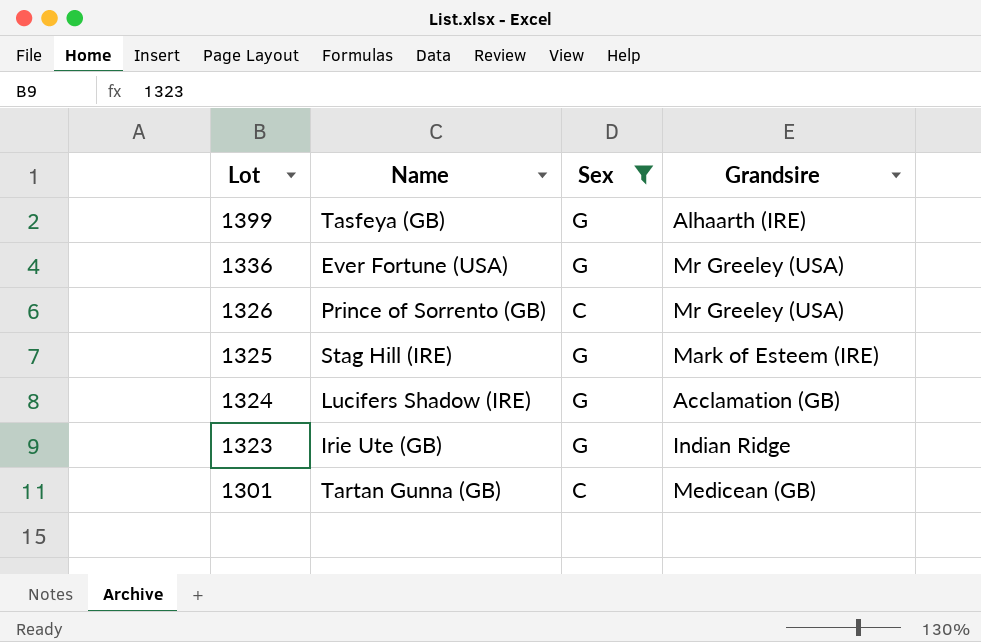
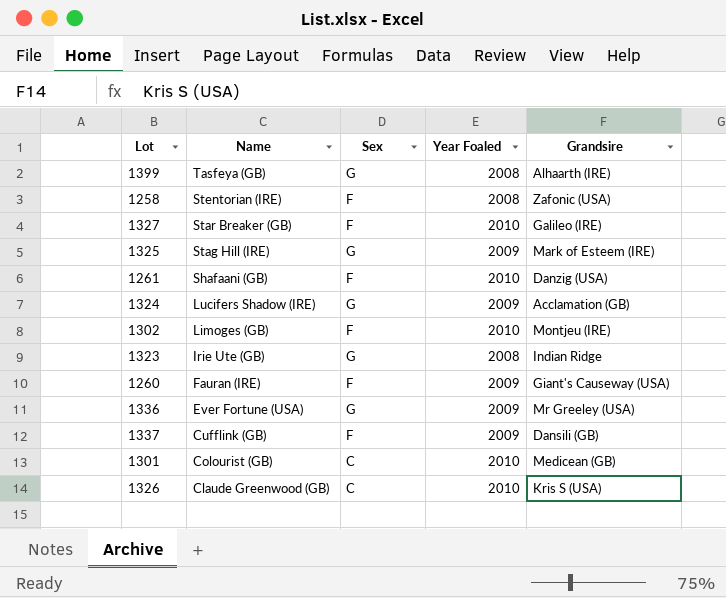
filter: Sex != F -> none
row order: Lot descending -> Name descending
column Year Foaled | position: none -> 4
1301 | Name: Tartan Gunna (GB) -> Colourist (GB)
1326 | Name: Prince of Sorrento (GB) -> Claude Greenwood (GB)
1326 | Grandsire: Mr Greeley (USA) -> Kris S (USA)

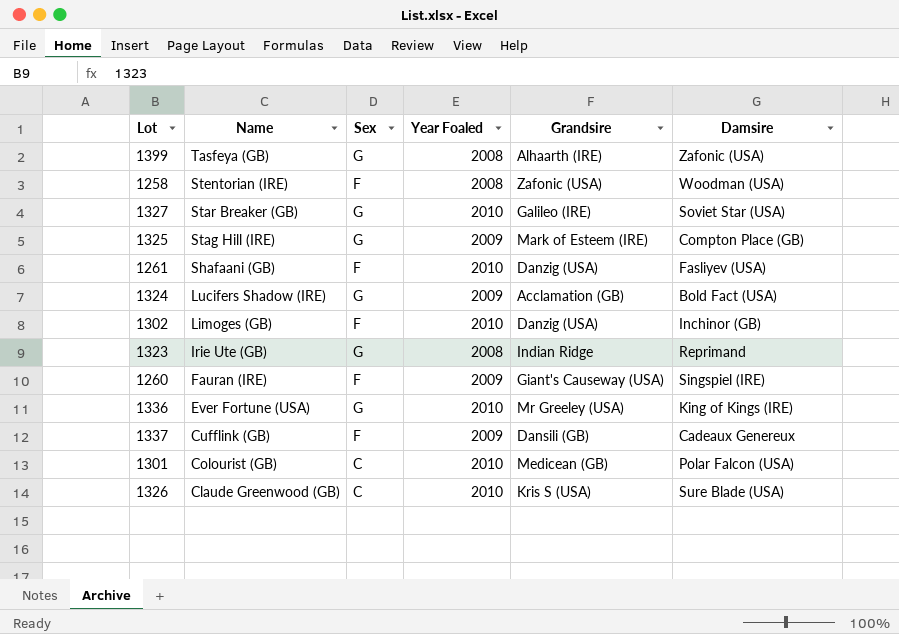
column Damsire | position: none -> 6
1327 | Sex: F -> G
1302 | Grandsire: Montjeu (IRE) -> Danzig (USA)
1336 | Year Foaled: 2009 -> 2010

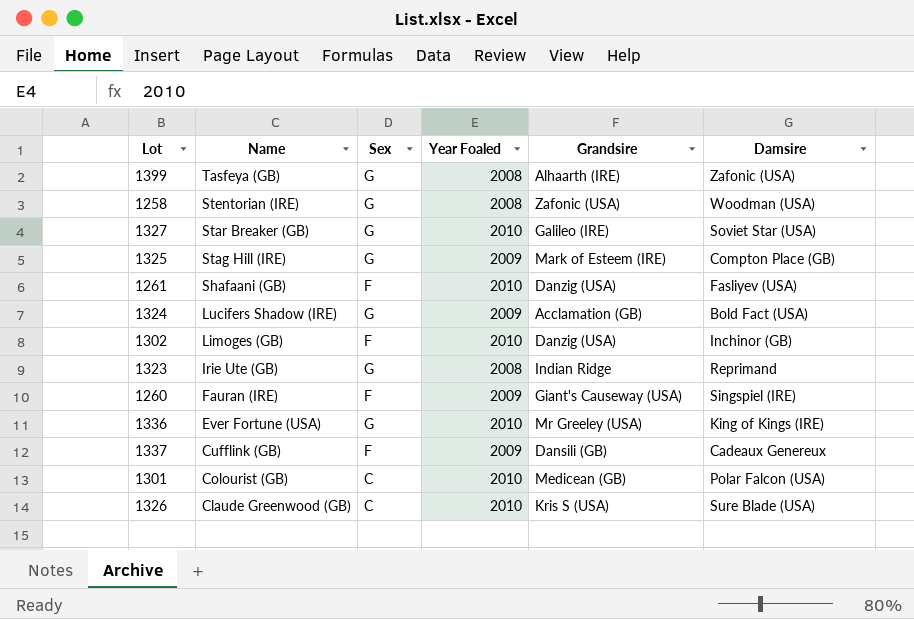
1258 | Sex: F -> G

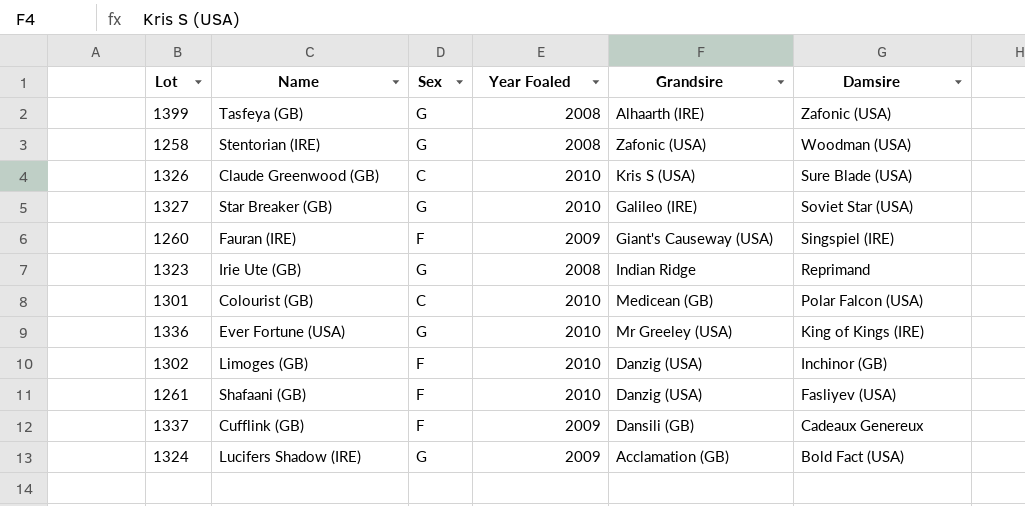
row order: Name descending -> Damsire descending
row 1325: Stag Hill (IRE) | G | 2009 | Mark of Esteem (IRE) | Compton Place (GB) -> none

